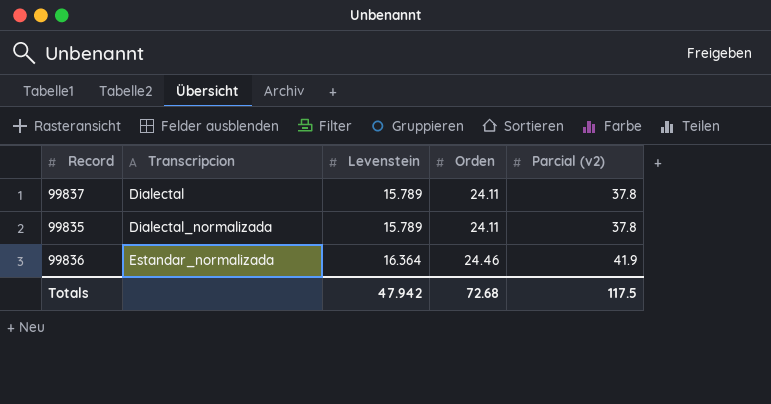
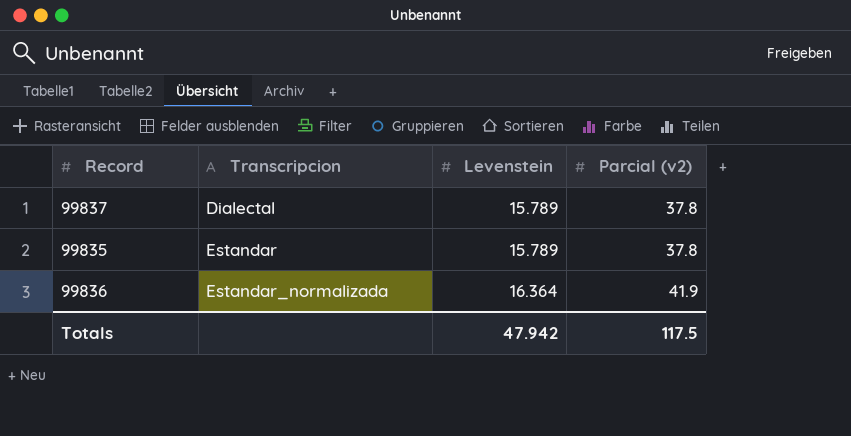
column Orden | position: 4 -> none
99835 | Transcripcion: Dialectal_normalizada -> Estandar

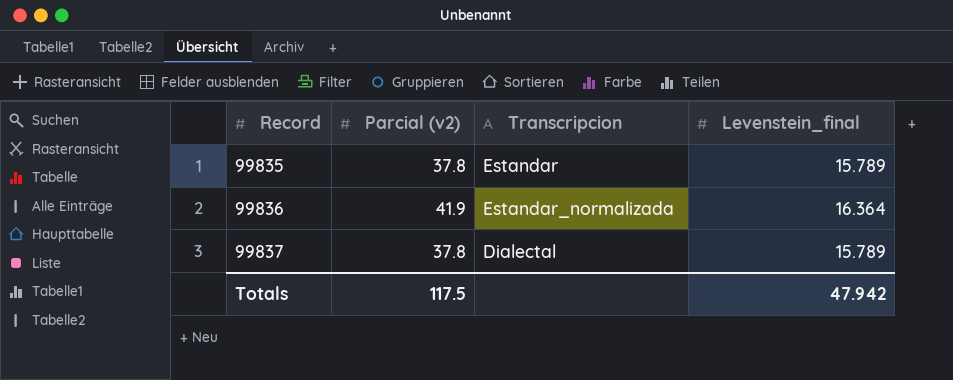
row order: Transcripcion ascending -> Record ascending
column Parcial (v2) | position: 4 -> 2
column name: Levenstein -> Levenstein_final

